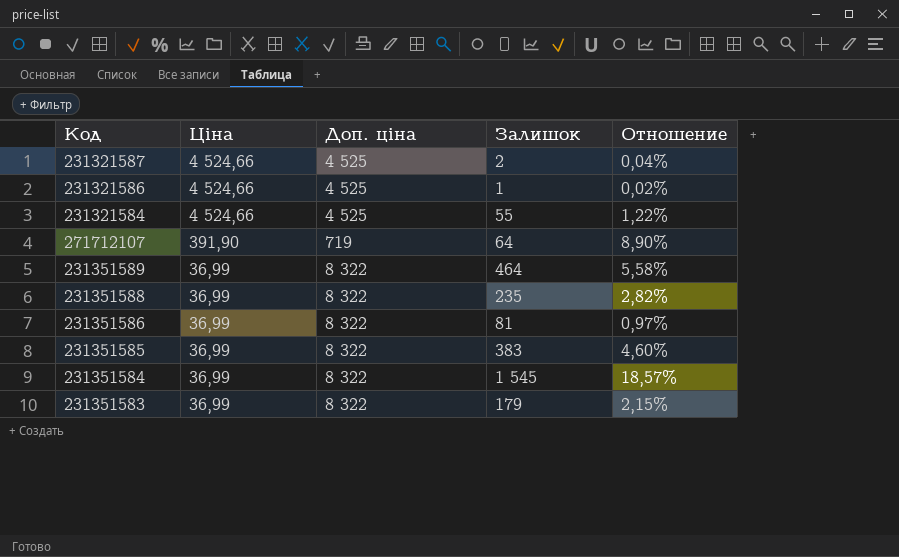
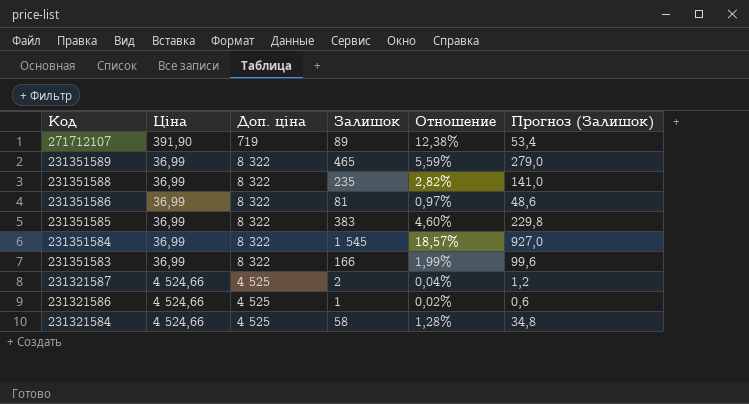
row order: Ціна descending -> Код descending
column Прогноз (Залишок) | formula: none -> [Залишок] * 0,6
271712107 | Залишок: 64 -> 89
271712107 | Отношение: 8,90% -> 12,38%
231351589 | Залишок: 464 -> 465
231351589 | Отношение: 5,58% -> 5,59%
231351583 | Залишок: 179 -> 166
231351583 | Отношение: 2,15% -> 1,99%
231321584 | Залишок: 55 -> 58
231321584 | Отношение: 1,22% -> 1,28%

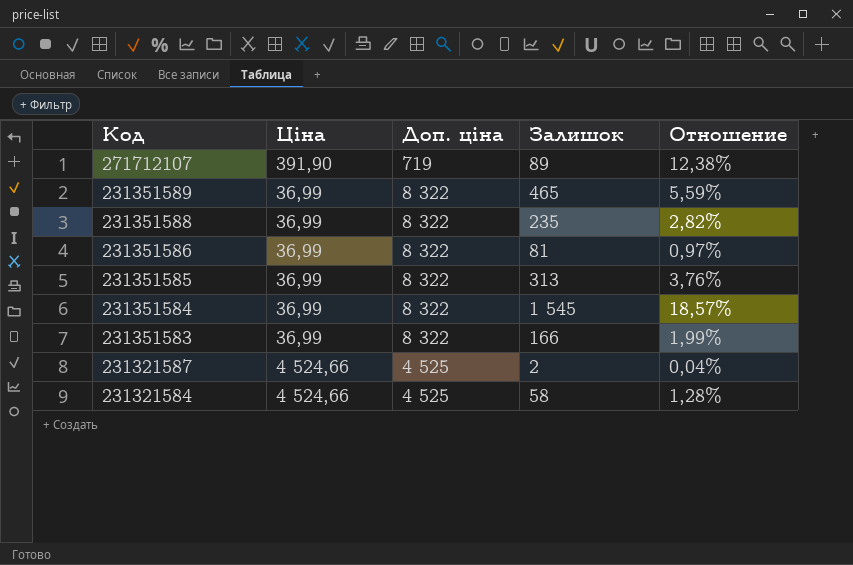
column Прогноз (Залишок) | formula: [Залишок] * 0,6 -> none
row 231321586: 4 524,66 | 4 525 | 1 | 0,02% | 0,6 -> none
231351585 | Залишок: 383 -> 313
231351585 | Отношение: 4,60% -> 3,76%

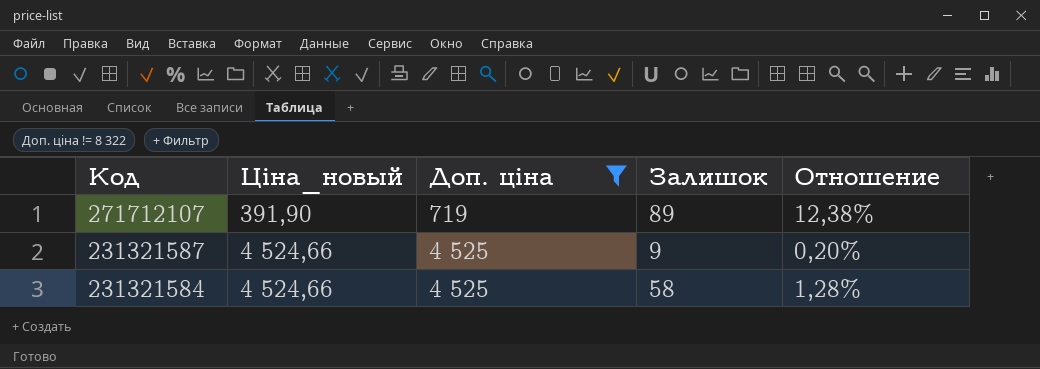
filter: none -> Доп. ціна != 8 322
column name: Ціна -> Ціна_новый
231321587 | Залишок: 2 -> 9
231321587 | Отношение: 0,04% -> 0,20%

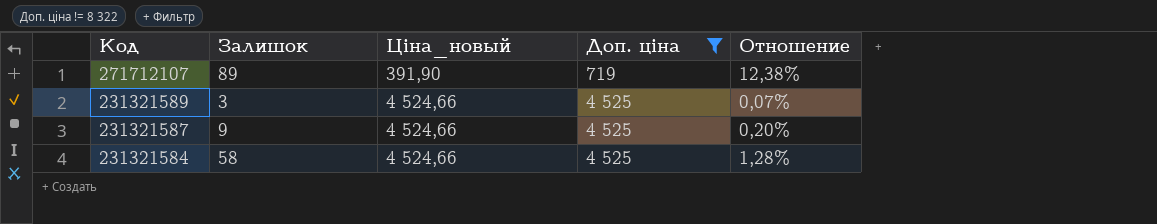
column Залишок | position: 4 -> 2
row 231321589: none -> 3 | 4 524,66 | 4 525 | 0,07%

